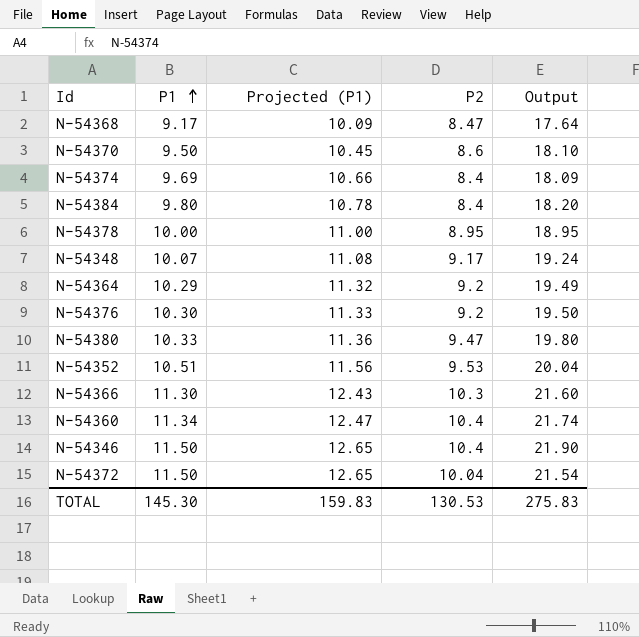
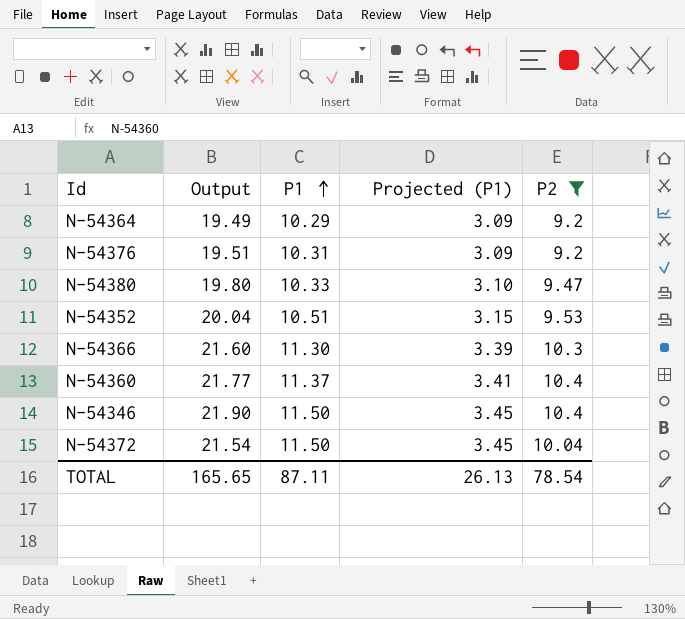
filter: none -> P2 >= 9.2
column Output | position: 5 -> 2
column Projected (P1) | formula: [P1] * 1.1 -> [P1] * 0.3
N-54376 | Output: 19.50 -> 19.51
N-54376 | P1: 10.30 -> 10.31
N-54360 | Output: 21.74 -> 21.77
N-54360 | P1: 11.34 -> 11.37
TOTAL | Output: 275.83 -> 165.65
TOTAL | P1: 145.30 -> 87.11
TOTAL | Projected (P1): 159.83 -> 26.13
TOTAL | P2: 130.53 -> 78.54

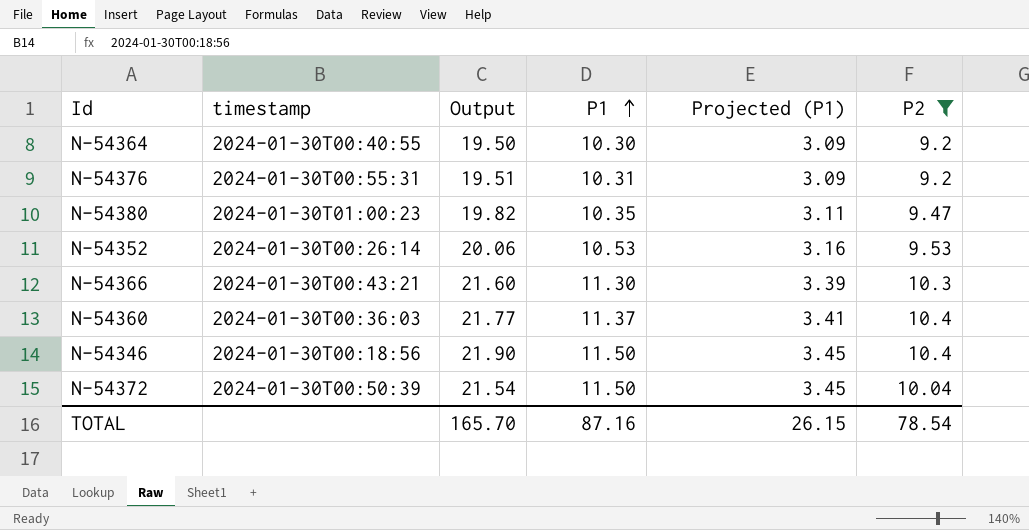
column timestamp | position: none -> 2
N-54364 | Output: 19.49 -> 19.50
N-54364 | P1: 10.29 -> 10.30
N-54380 | Output: 19.80 -> 19.82
N-54380 | P1: 10.33 -> 10.35
N-54380 | Projected (P1): 3.10 -> 3.11
N-54352 | Output: 20.04 -> 20.06
N-54352 | P1: 10.51 -> 10.53
N-54352 | Projected (P1): 3.15 -> 3.16
TOTAL | Output: 165.65 -> 165.70
TOTAL | P1: 87.11 -> 87.16
TOTAL | Projected (P1): 26.13 -> 26.15

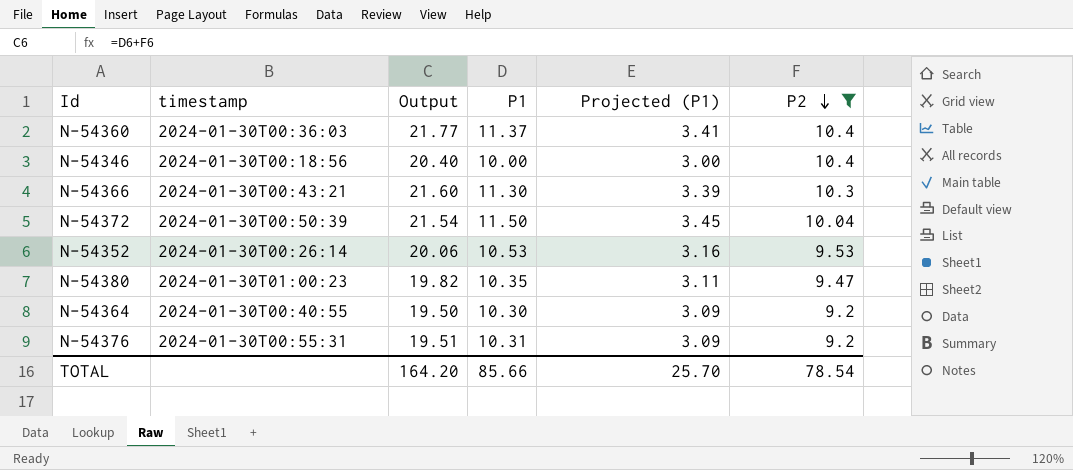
row order: P1 ascending -> P2 descending
N-54346 | Output: 21.90 -> 20.40
N-54346 | P1: 11.50 -> 10.00
N-54346 | Projected (P1): 3.45 -> 3.00
TOTAL | Output: 165.70 -> 164.20
TOTAL | P1: 87.16 -> 85.66
TOTAL | Projected (P1): 26.15 -> 25.70

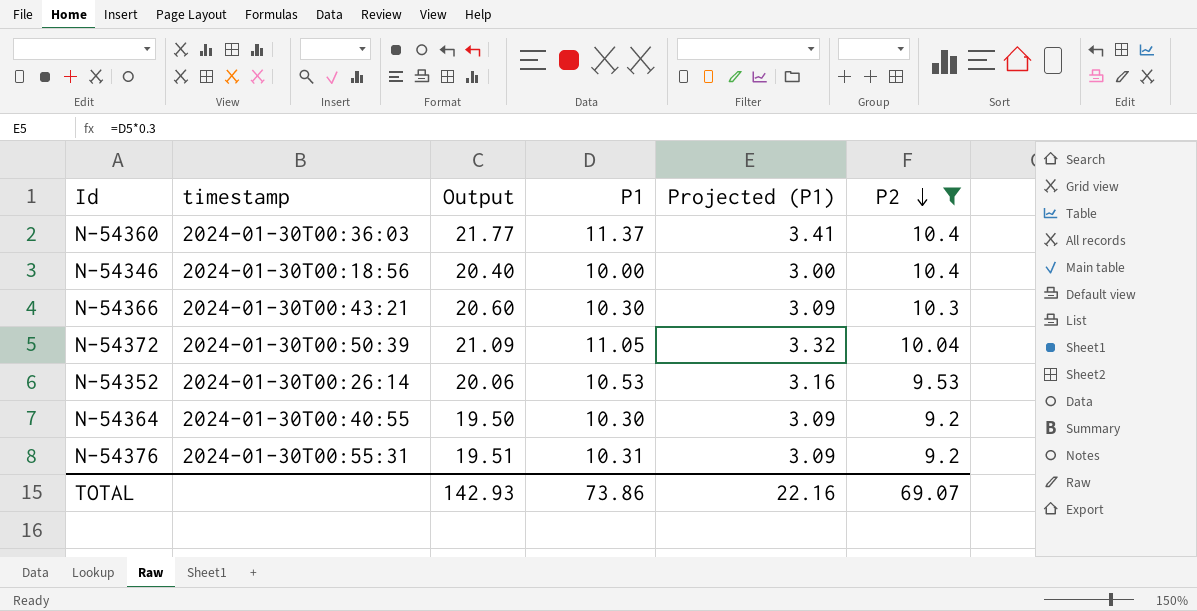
row N-54380: 2024-01-30T01:00:23 | 19.82 | 10.35 | 3.11 | 9.47 -> none
N-54366 | Output: 21.60 -> 20.60
N-54366 | P1: 11.30 -> 10.30
N-54366 | Projected (P1): 3.39 -> 3.09
N-54372 | Output: 21.54 -> 21.09
N-54372 | P1: 11.50 -> 11.05
N-54372 | Projected (P1): 3.45 -> 3.32
TOTAL | Output: 164.20 -> 142.93
TOTAL | P1: 85.66 -> 73.86
TOTAL | Projected (P1): 25.70 -> 22.16
TOTAL | P2: 78.54 -> 69.07

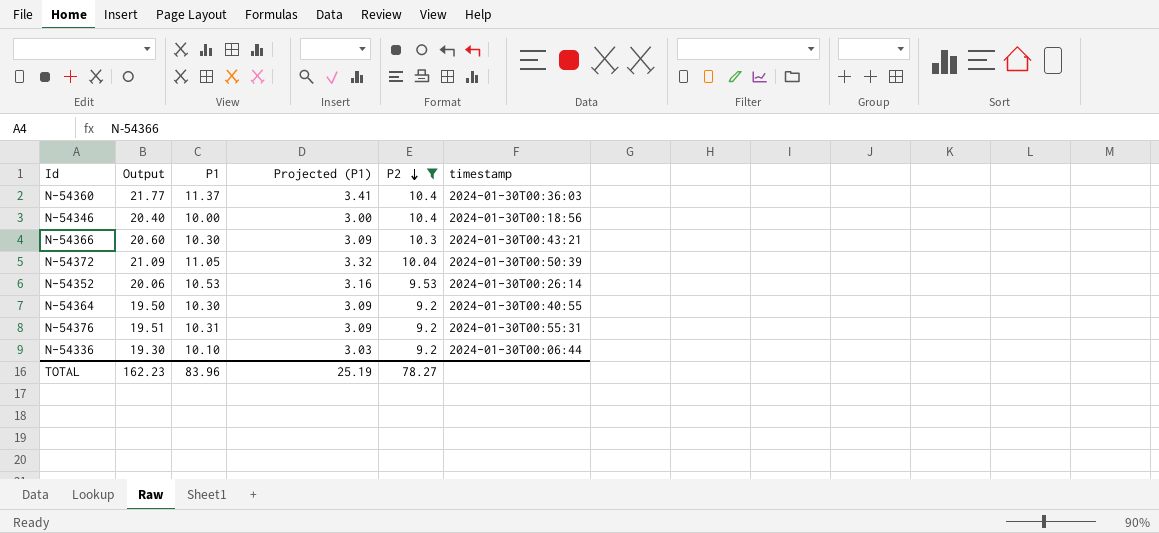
column timestamp | position: 2 -> 6
row N-54336: none -> 19.30 | 10.10 | 3.03 | 9.2 | 2024-01-30T00:06:44
TOTAL | Output: 142.93 -> 162.23
TOTAL | P1: 73.86 -> 83.96
TOTAL | Projected (P1): 22.16 -> 25.19
TOTAL | P2: 69.07 -> 78.27

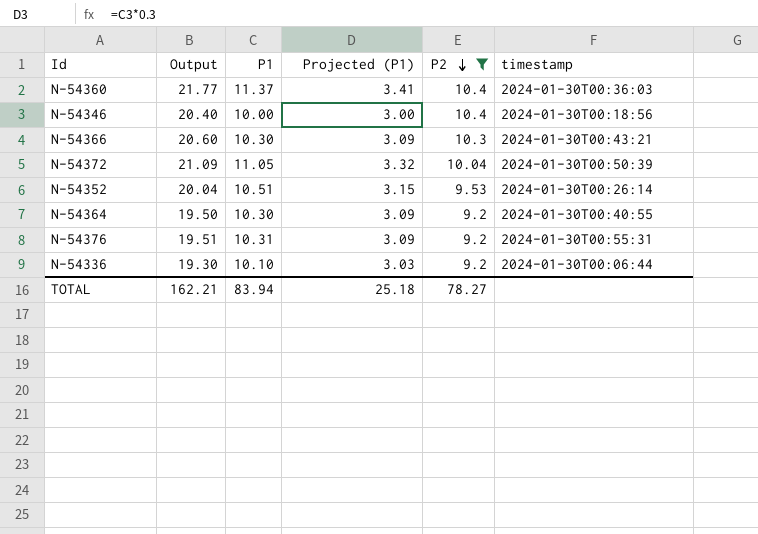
N-54352 | Output: 20.06 -> 20.04
N-54352 | P1: 10.53 -> 10.51
N-54352 | Projected (P1): 3.16 -> 3.15
TOTAL | Output: 162.23 -> 162.21
TOTAL | P1: 83.96 -> 83.94
TOTAL | Projected (P1): 25.19 -> 25.18

